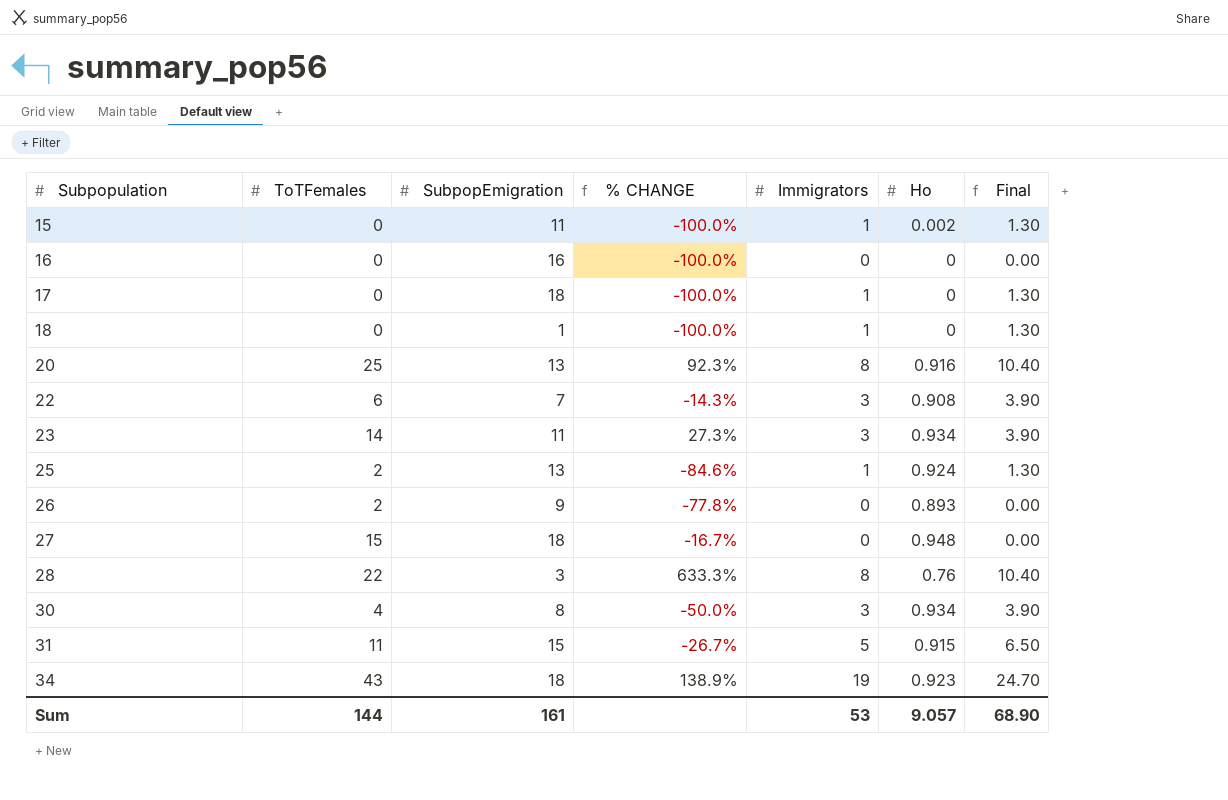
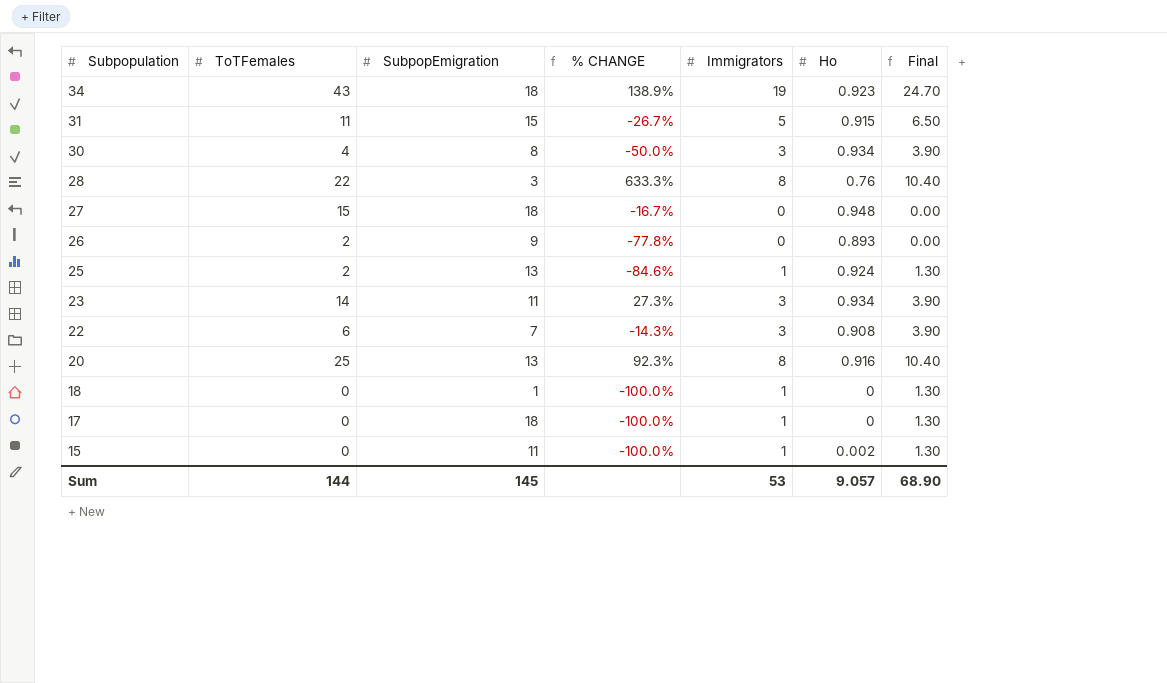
row order: Subpopulation ascending -> Subpopulation descending
row 16: 0 | 16 | -100.0% | 0 | 0 | 0.00 -> none
Sum | SubpopEmigration: 161 -> 145

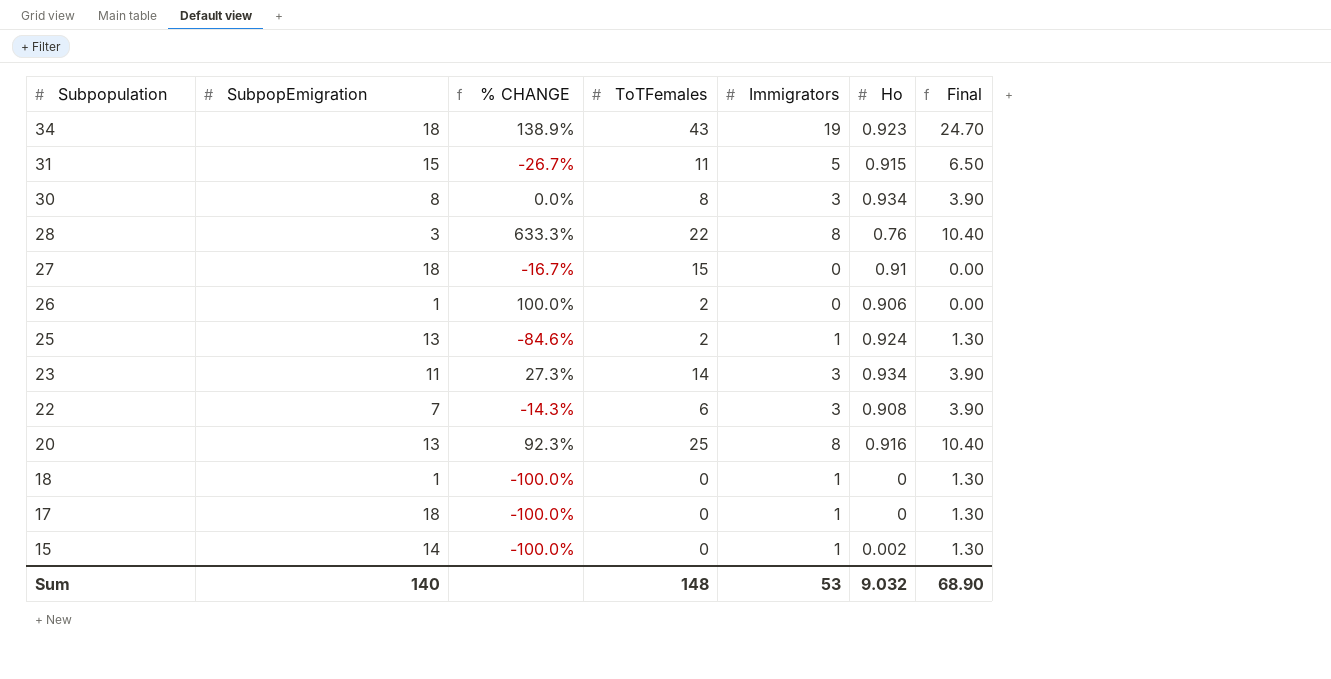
column ToTFemales | position: 2 -> 4
30 | % CHANGE: -50.0% -> 0.0%
30 | ToTFemales: 4 -> 8
27 | Ho: 0.948 -> 0.91
26 | SubpopEmigration: 9 -> 1
26 | % CHANGE: -77.8% -> 100.0%
26 | Ho: 0.893 -> 0.906
15 | SubpopEmigration: 11 -> 14
Sum | SubpopEmigration: 145 -> 140
Sum | ToTFemales: 144 -> 148
Sum | Ho: 9.057 -> 9.032

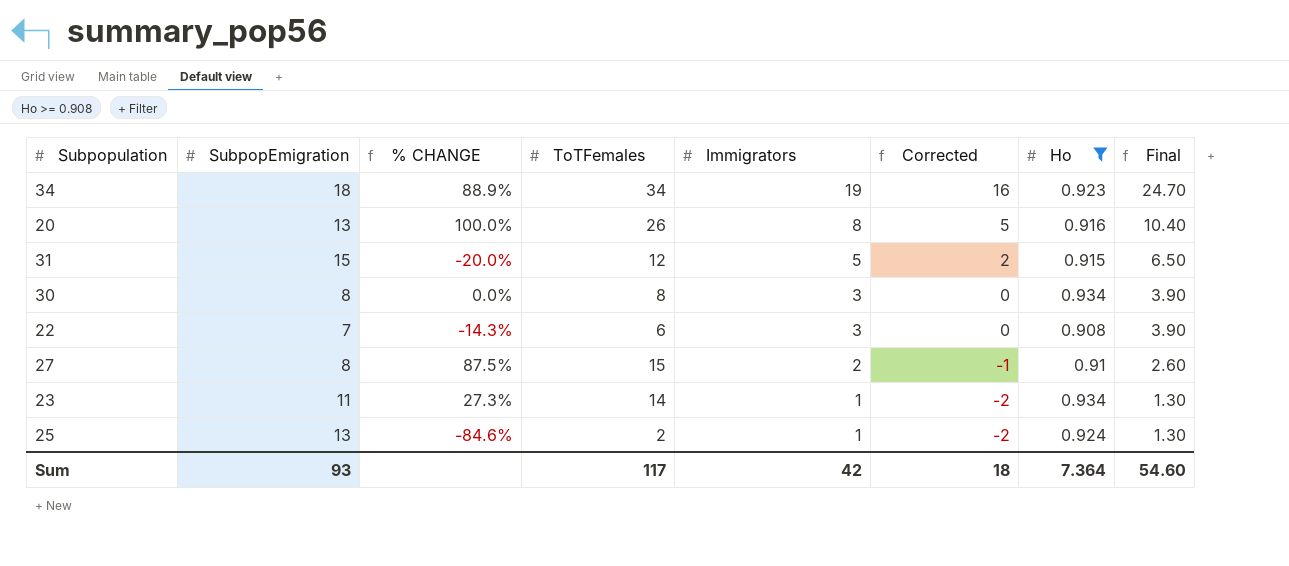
filter: none -> Ho >= 0.908
row order: Subpopulation descending -> Immigrators descending
column Corrected | formula: none -> [Immigrators] - 3
34 | % CHANGE: 138.9% -> 88.9%
34 | ToTFemales: 43 -> 34
20 | % CHANGE: 92.3% -> 100.0%
20 | ToTFemales: 25 -> 26
31 | % CHANGE: -26.7% -> -20.0%
31 | ToTFemales: 11 -> 12
27 | SubpopEmigration: 18 -> 8
27 | % CHANGE: -16.7% -> 87.5%
27 | Immigrators: 0 -> 2
27 | Final: 0.00 -> 2.60
23 | Immigrators: 3 -> 1
23 | Final: 3.90 -> 1.30
Sum | SubpopEmigration: 140 -> 93
Sum | ToTFemales: 148 -> 117
Sum | Immigrators: 53 -> 42
Sum | Ho: 9.032 -> 7.364
Sum | Final: 68.90 -> 54.60

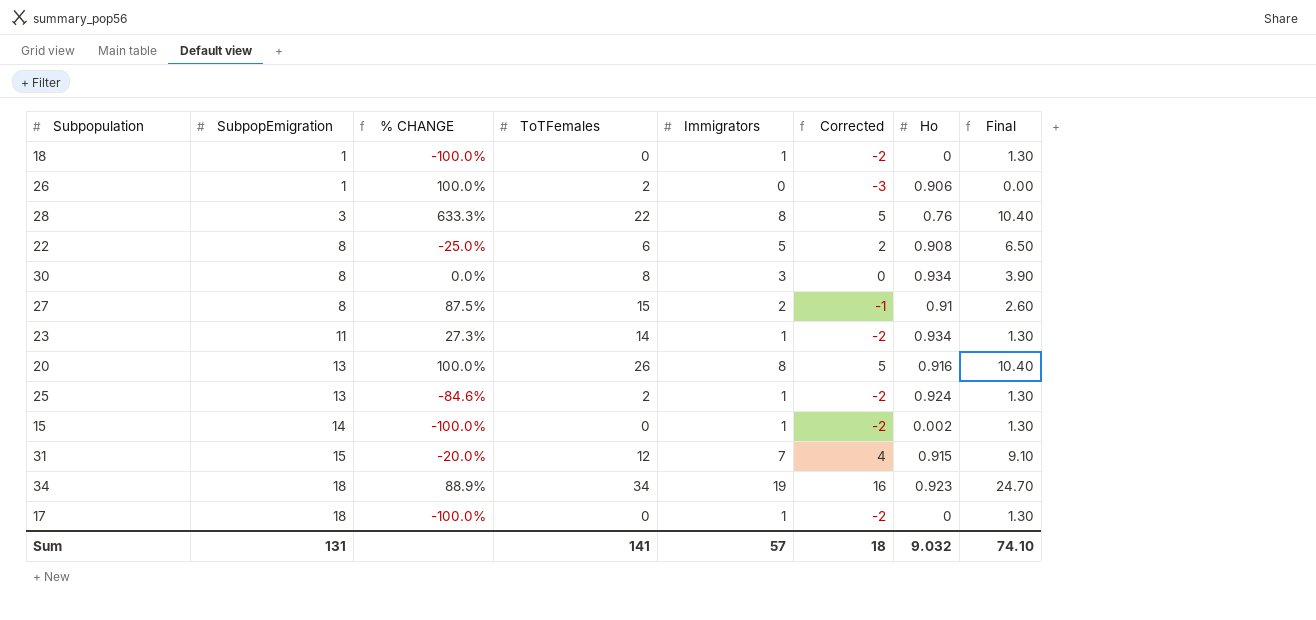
filter: Ho >= 0.908 -> none
row order: Immigrators descending -> SubpopEmigration ascending
22 | SubpopEmigration: 7 -> 8
22 | % CHANGE: -14.3% -> -25.0%
22 | Immigrators: 3 -> 5
22 | Corrected: 0 -> 2
22 | Final: 3.90 -> 6.50
31 | Immigrators: 5 -> 7
31 | Corrected: 2 -> 4
31 | Final: 6.50 -> 9.10
Sum | SubpopEmigration: 93 -> 131
Sum | ToTFemales: 117 -> 141
Sum | Immigrators: 42 -> 57
Sum | Ho: 7.364 -> 9.032
Sum | Final: 54.60 -> 74.10

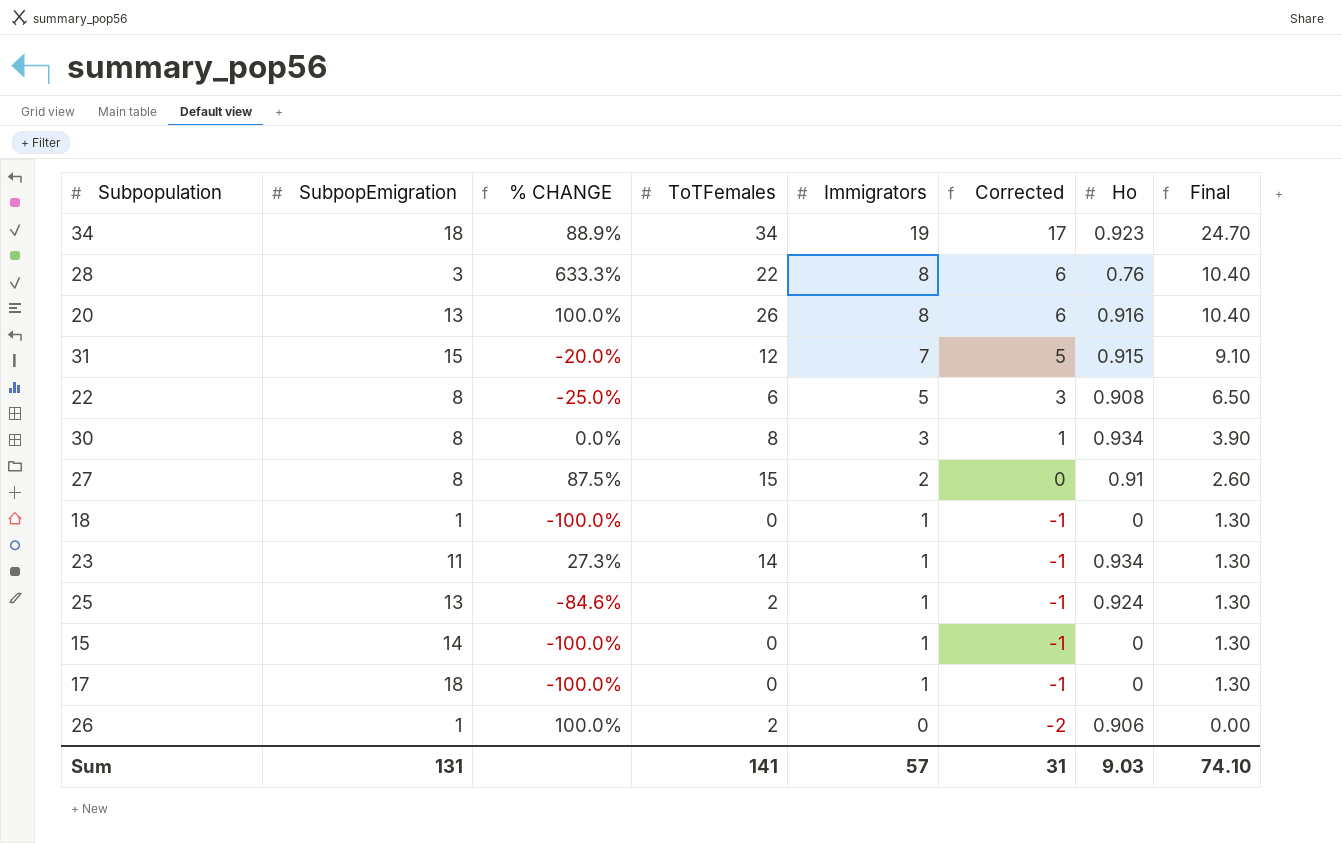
row order: SubpopEmigration ascending -> Immigrators descending
column Corrected | formula: [Immigrators] - 3 -> [Immigrators] - 2
15 | Ho: 0.002 -> 0
Sum | Corrected: 18 -> 31
Sum | Ho: 9.032 -> 9.03

